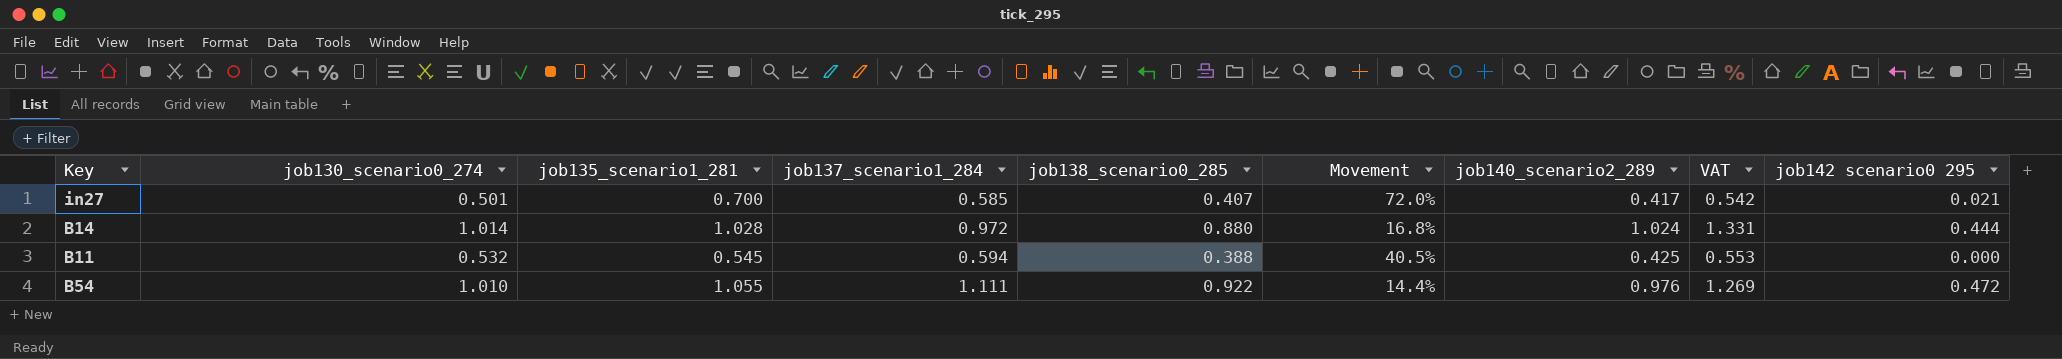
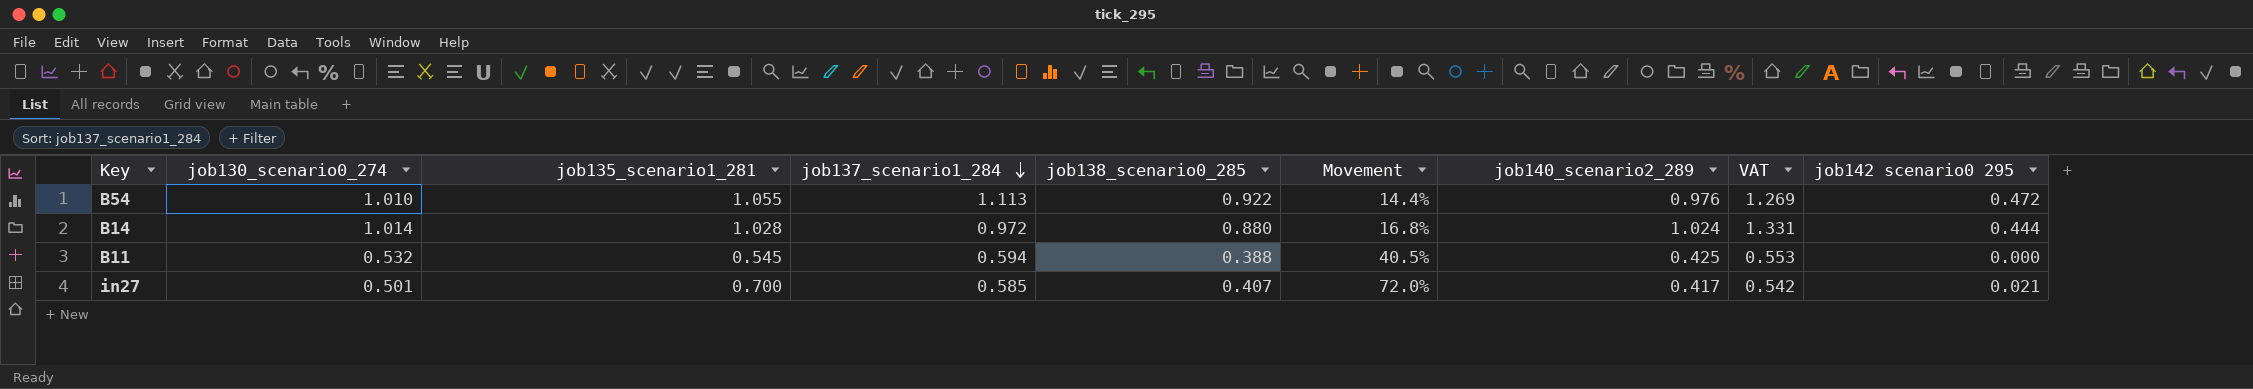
row order: none -> job137_scenario1_284 descending
B54 | job137_scenario1_284: 1.111 -> 1.113

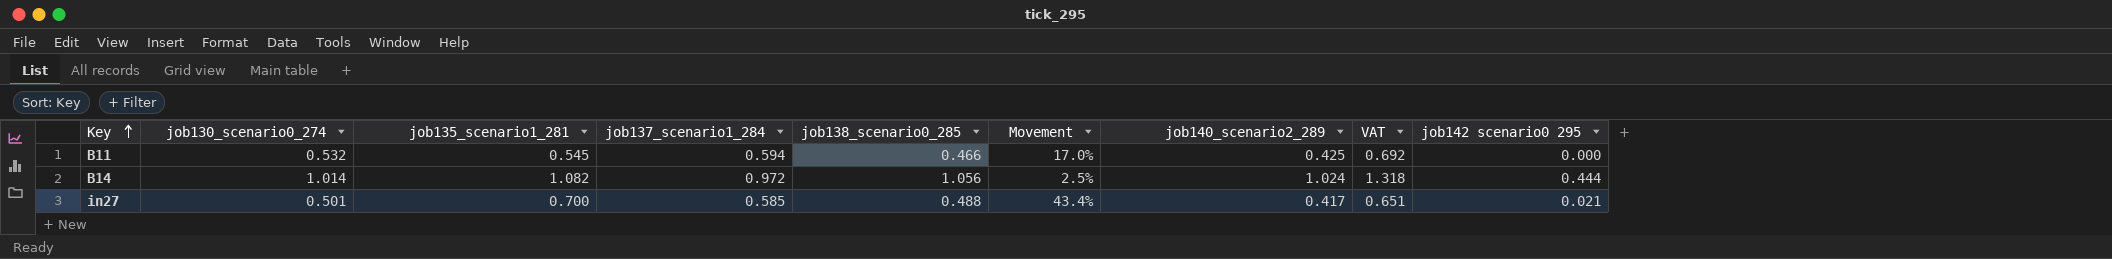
row order: job137_scenario1_284 descending -> Key ascending
column VAT | formula: [job140_scenario2_289] * 1.3 -> [job130_scenario0_274] * 1.3
row B54: 1.010 | 1.055 | 1.113 | 0.922 | 14.4% | 0.976 | 1.269 | 0.472 -> none
B11 | job138_scenario0_285: 0.388 -> 0.466
B11 | Movement: 40.5% -> 17.0%
B14 | job135_scenario1_281: 1.028 -> 1.082
B14 | job138_scenario0_285: 0.880 -> 1.056
B14 | Movement: 16.8% -> 2.5%
in27 | job138_scenario0_285: 0.407 -> 0.488
in27 | Movement: 72.0% -> 43.4%

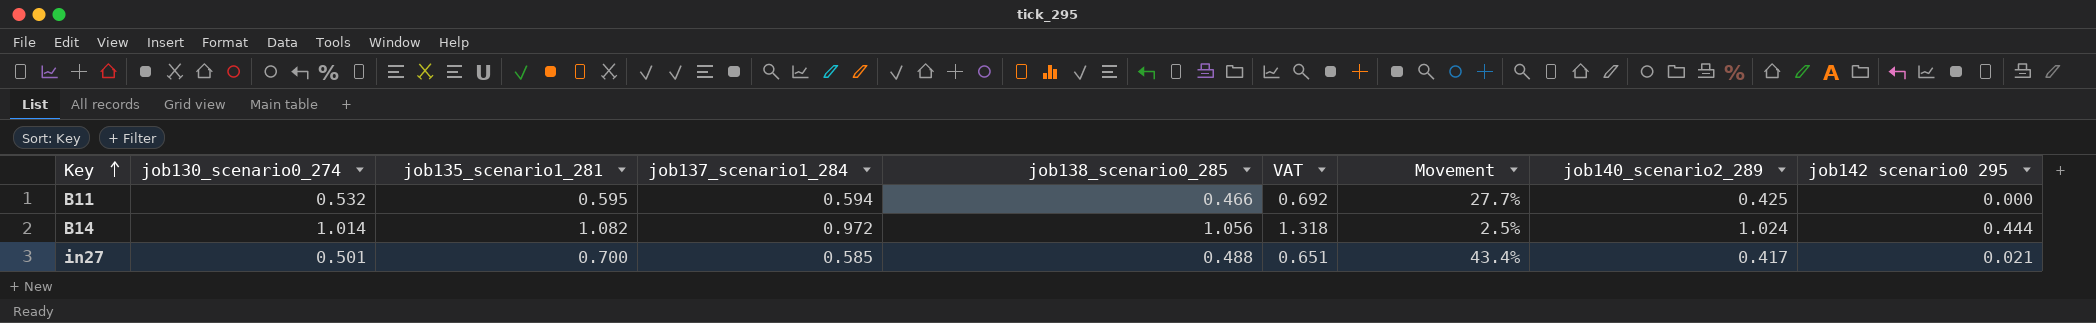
column VAT | position: 8 -> 6
B11 | job135_scenario1_281: 0.545 -> 0.595
B11 | Movement: 17.0% -> 27.7%

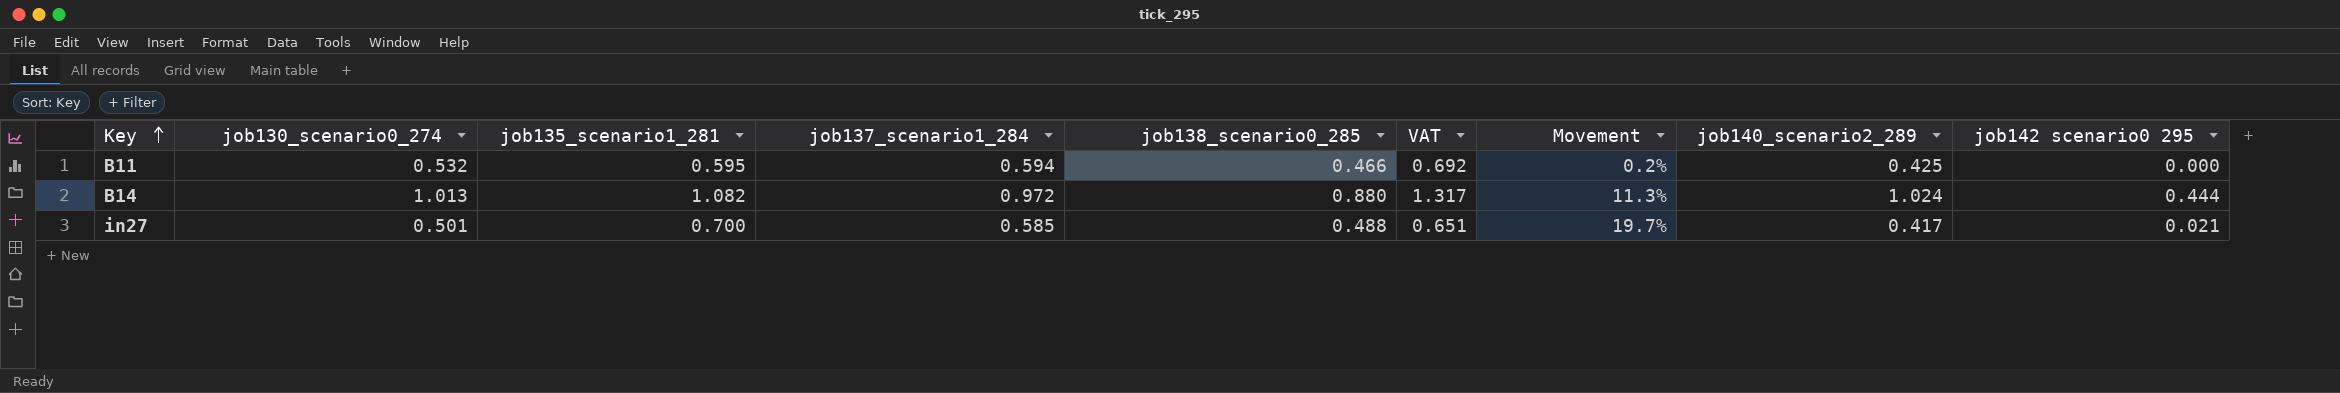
column Movement | formula: ([job135_scenario1_281] - [job138_scenario0_285]) / [job138_scenario0_285] -> ([job135_scenario1_281] - [job137_scenario1_284]) / [job137_scenario1_284]
B14 | job130_scenario0_274: 1.014 -> 1.013
B14 | job138_scenario0_285: 1.056 -> 0.880
B14 | VAT: 1.318 -> 1.317

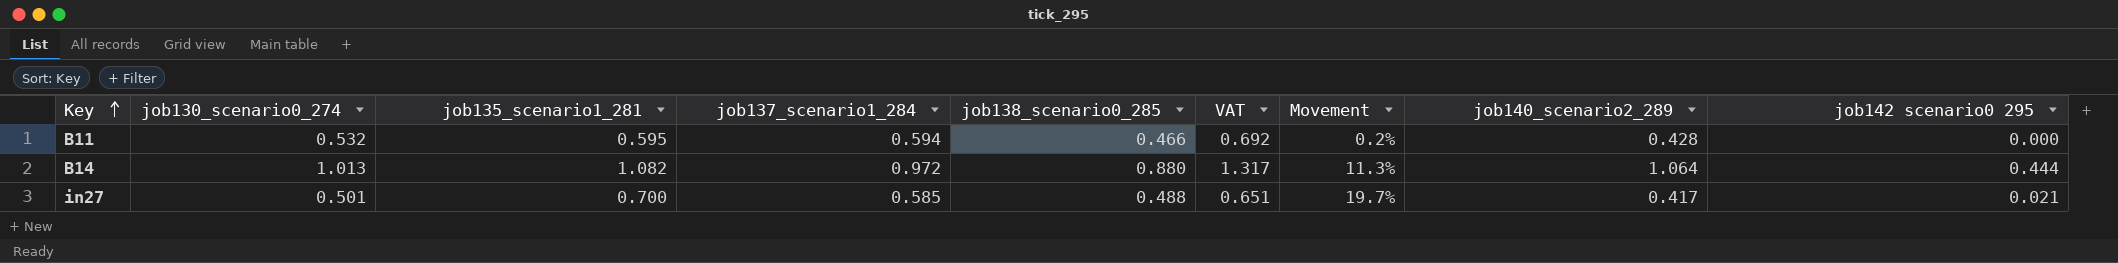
B11 | job140_scenario2_289: 0.425 -> 0.428
B14 | job140_scenario2_289: 1.024 -> 1.064

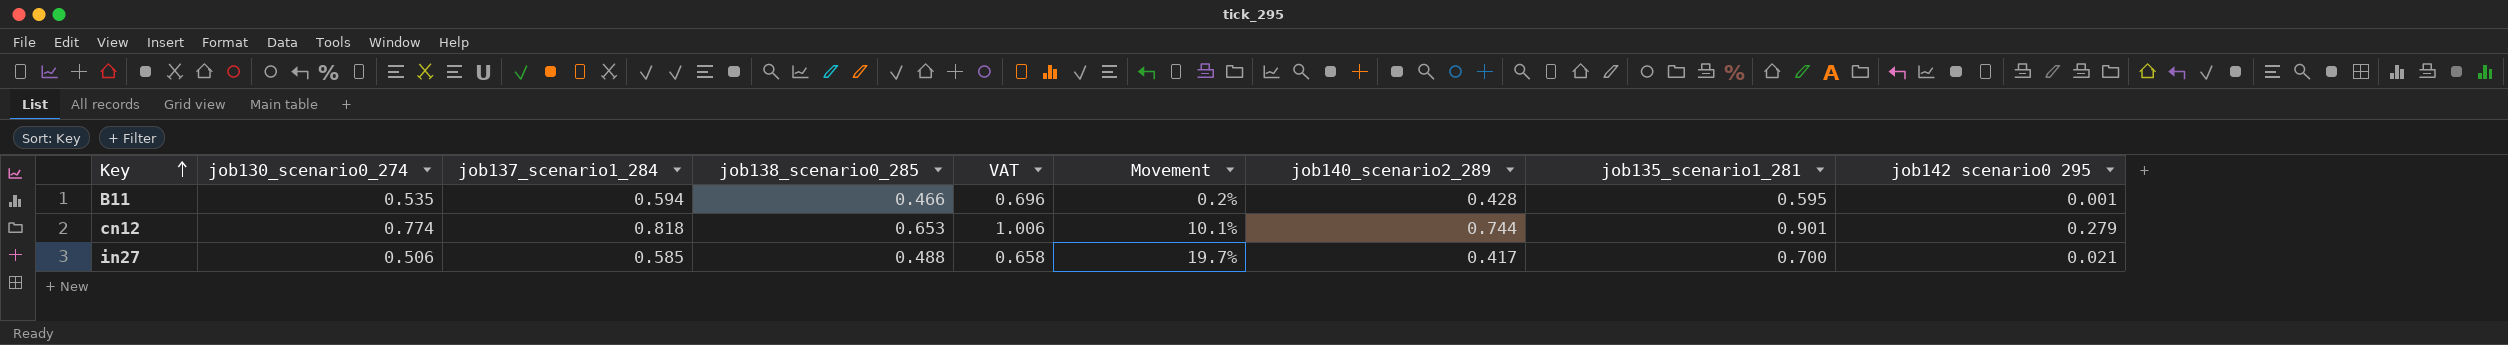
column job135_scenario1_281 | position: 3 -> 8
row B14: 1.013 | 1.082 | 0.972 | 0.880 | 1.317 | 11.3% | 1.064 | 0.444 -> none
B11 | job130_scenario0_274: 0.532 -> 0.535
B11 | VAT: 0.692 -> 0.696
B11 | job142 scenario0 295: 0.000 -> 0.001
row cn12: none -> 0.774 | 0.818 | 0.653 | 1.006 | 10.1% | 0.744 | 0.901 | 0.279
in27 | job130_scenario0_274: 0.501 -> 0.506
in27 | VAT: 0.651 -> 0.658

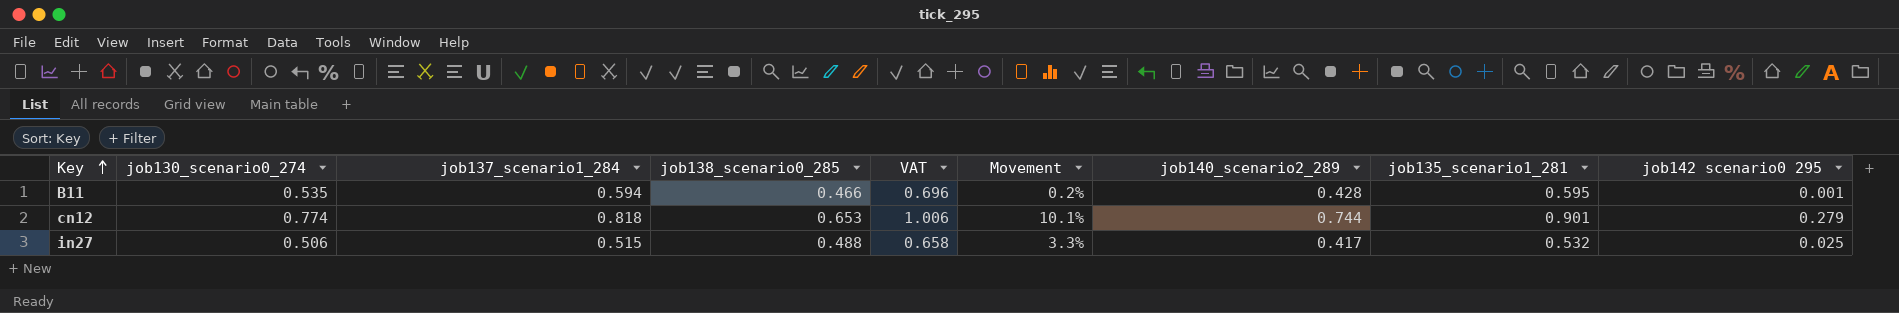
in27 | job137_scenario1_284: 0.585 -> 0.515
in27 | Movement: 19.7% -> 3.3%
in27 | job135_scenario1_281: 0.700 -> 0.532
in27 | job142 scenario0 295: 0.021 -> 0.025

